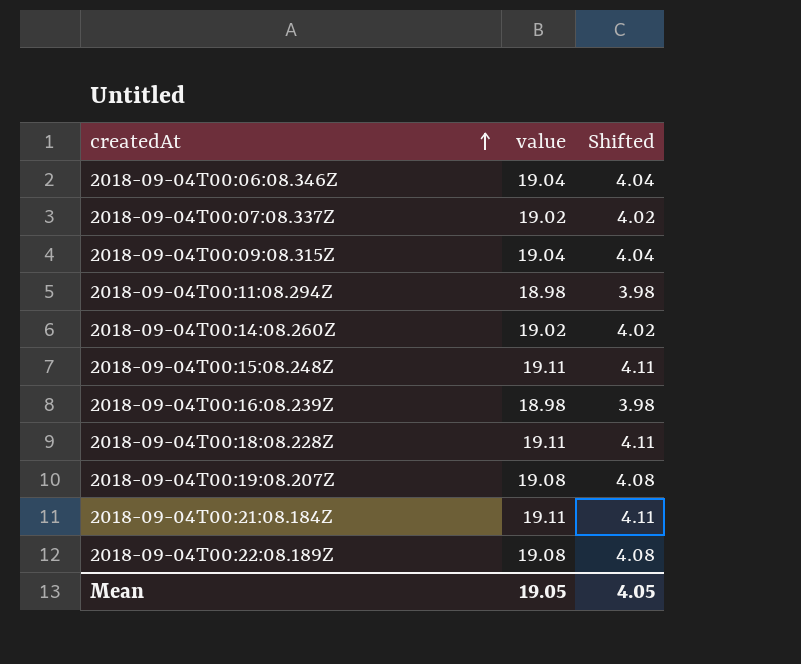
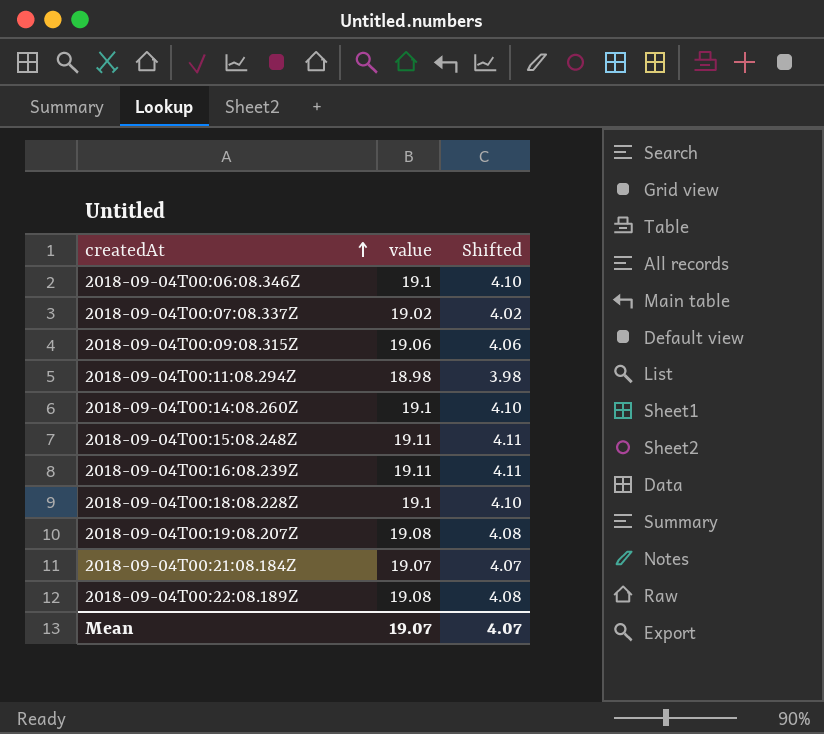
2018-09-04T00:06:08.346Z | value: 19.04 -> 19.1
2018-09-04T00:06:08.346Z | Shifted: 4.04 -> 4.10
2018-09-04T00:09:08.315Z | value: 19.04 -> 19.06
2018-09-04T00:09:08.315Z | Shifted: 4.04 -> 4.06
2018-09-04T00:14:08.260Z | value: 19.02 -> 19.1
2018-09-04T00:14:08.260Z | Shifted: 4.02 -> 4.10
2018-09-04T00:16:08.239Z | value: 18.98 -> 19.11
2018-09-04T00:16:08.239Z | Shifted: 3.98 -> 4.11
2018-09-04T00:18:08.228Z | value: 19.11 -> 19.1
2018-09-04T00:18:08.228Z | Shifted: 4.11 -> 4.10
2018-09-04T00:21:08.184Z | value: 19.11 -> 19.07
2018-09-04T00:21:08.184Z | Shifted: 4.11 -> 4.07
Mean | value: 19.05 -> 19.07
Mean | Shifted: 4.05 -> 4.07

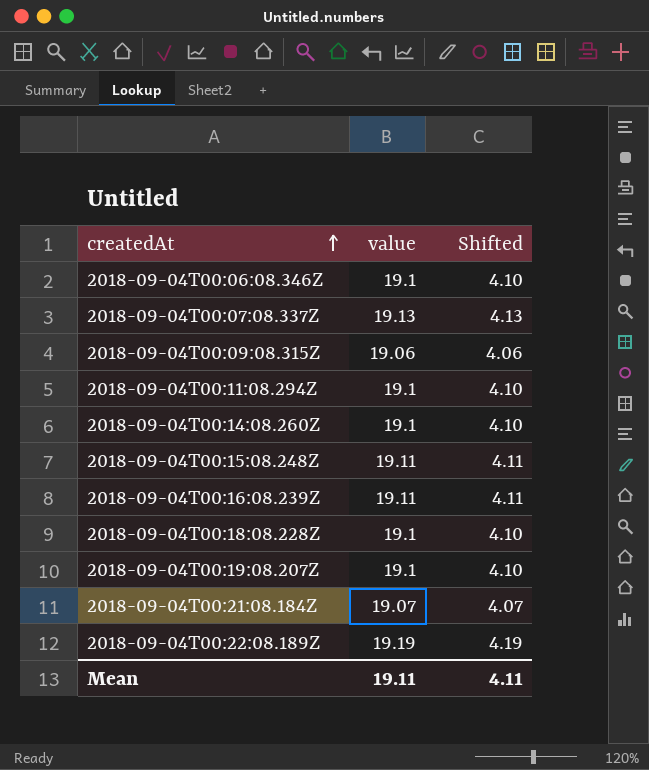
2018-09-04T00:07:08.337Z | value: 19.02 -> 19.13
2018-09-04T00:07:08.337Z | Shifted: 4.02 -> 4.13
2018-09-04T00:11:08.294Z | value: 18.98 -> 19.1
2018-09-04T00:11:08.294Z | Shifted: 3.98 -> 4.10
2018-09-04T00:19:08.207Z | value: 19.08 -> 19.1
2018-09-04T00:19:08.207Z | Shifted: 4.08 -> 4.10
2018-09-04T00:22:08.189Z | value: 19.08 -> 19.19
2018-09-04T00:22:08.189Z | Shifted: 4.08 -> 4.19
Mean | value: 19.07 -> 19.11
Mean | Shifted: 4.07 -> 4.11

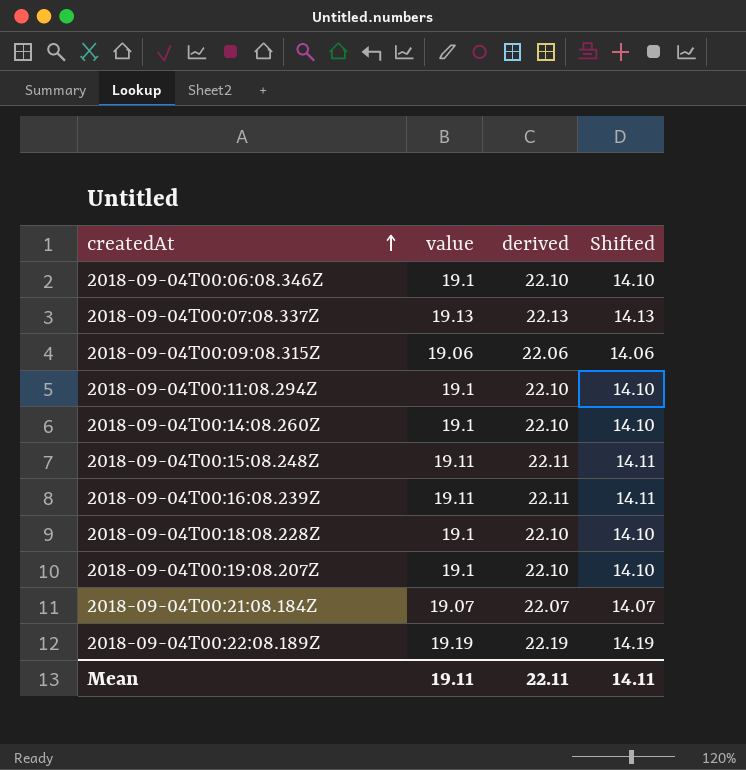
column derived | formula: none -> [value] + 3
column Shifted | formula: [value] - 15 -> [value] - 5
Mean | Shifted: 4.11 -> 14.11

